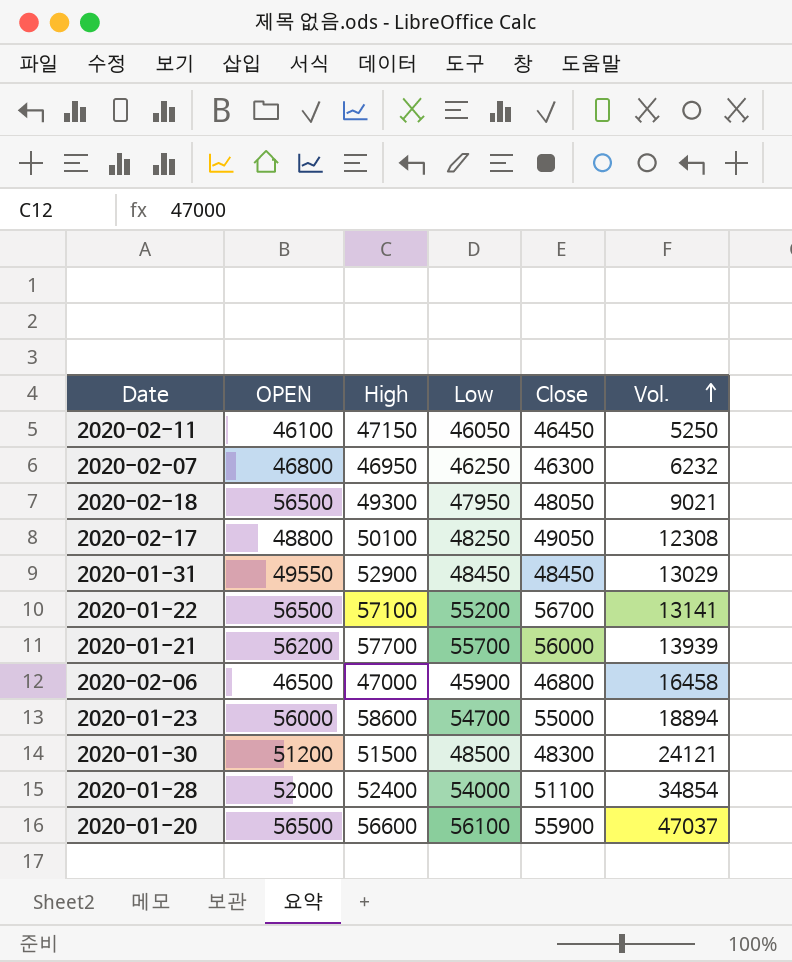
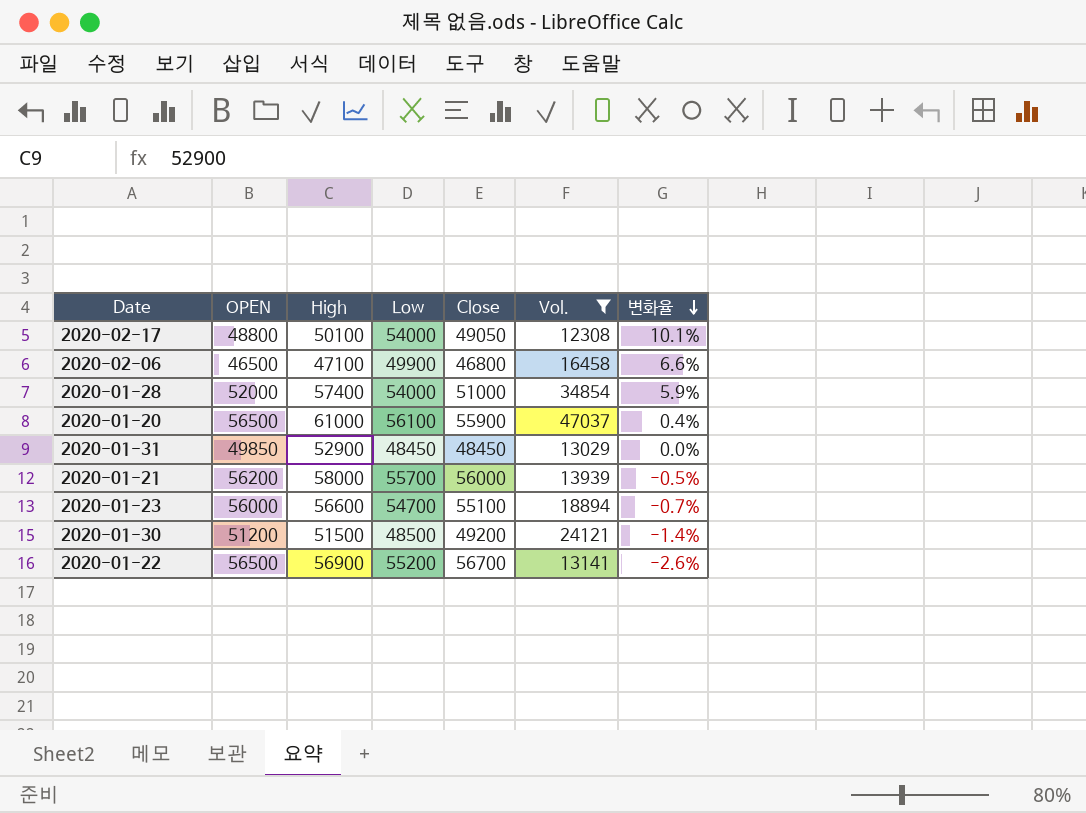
filter: none -> Vol. >= 12308
row order: Vol. ascending -> 변화율 descending
column 변화율 | formula: none -> ([Low] - [Close]) / [Close]
2020-02-17 | Low: 48250 -> 54000
2020-02-06 | High: 47000 -> 47100
2020-02-06 | Low: 45900 -> 49900
2020-01-28 | High: 52400 -> 57400
2020-01-28 | Close: 51100 -> 51000
2020-01-20 | High: 56600 -> 61000
2020-01-31 | OPEN: 49550 -> 49850
2020-01-21 | High: 57700 -> 58000
2020-01-23 | High: 58600 -> 56600
2020-01-23 | Close: 55000 -> 55100
2020-01-30 | Close: 48300 -> 49200
2020-01-22 | High: 57100 -> 56900

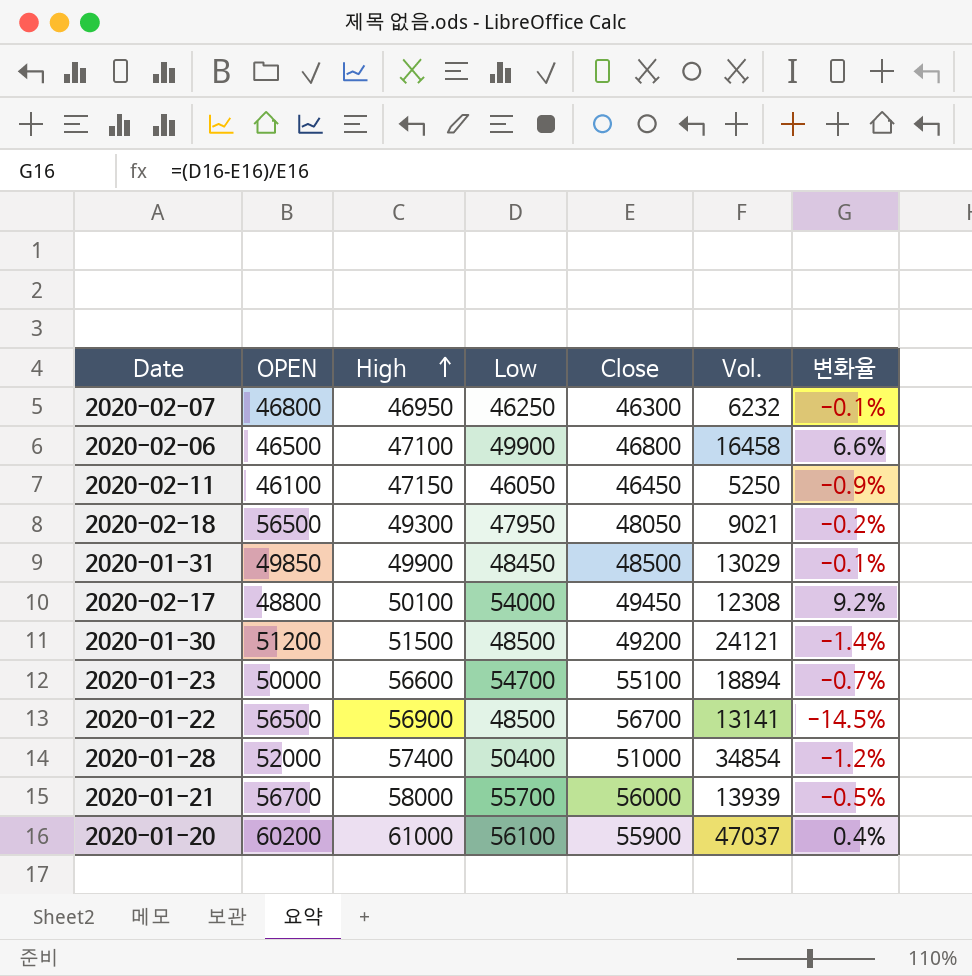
filter: Vol. >= 12308 -> none
row order: 변화율 descending -> High ascending
2020-01-31 | High: 52900 -> 49900
2020-01-31 | Close: 48450 -> 48500
2020-01-31 | 변화율: 0.0% -> -0.1%
2020-02-17 | Close: 49050 -> 49450
2020-02-17 | 변화율: 10.1% -> 9.2%
2020-01-23 | OPEN: 56000 -> 50000
2020-01-22 | Low: 55200 -> 48500
2020-01-22 | 변화율: -2.6% -> -14.5%
2020-01-28 | Low: 54000 -> 50400
2020-01-28 | 변화율: 5.9% -> -1.2%
2020-01-21 | OPEN: 56200 -> 56700
2020-01-20 | OPEN: 56500 -> 60200

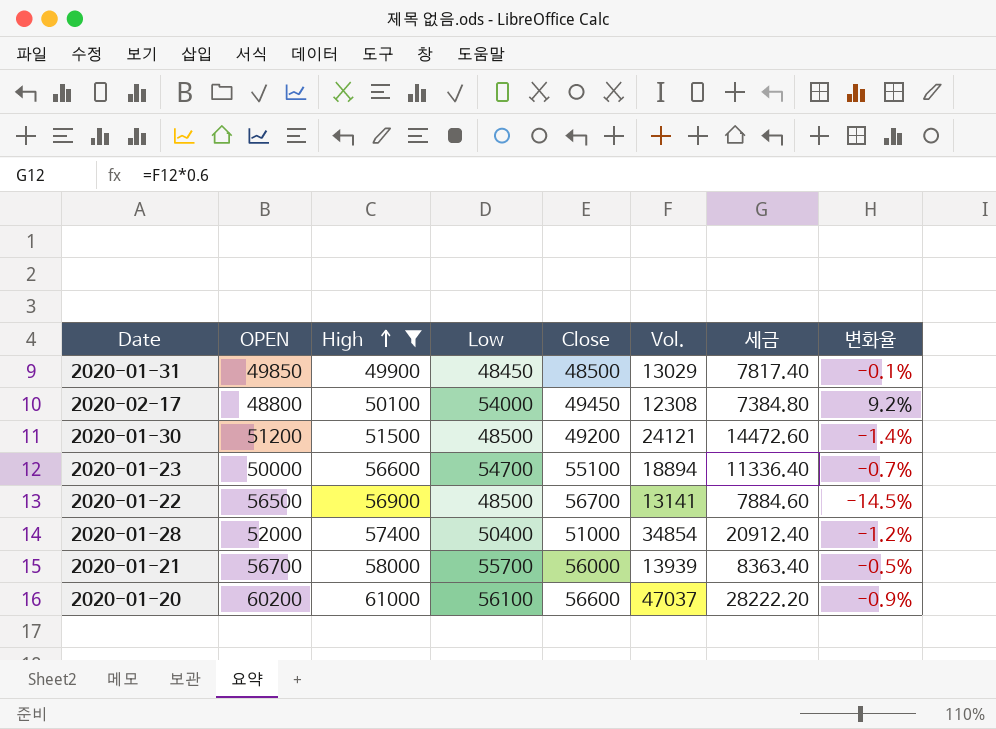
filter: none -> High >= 49900
column 세금 | formula: none -> [Vol.] * 0.6
2020-01-20 | Close: 55900 -> 56600
2020-01-20 | 변화율: 0.4% -> -0.9%

